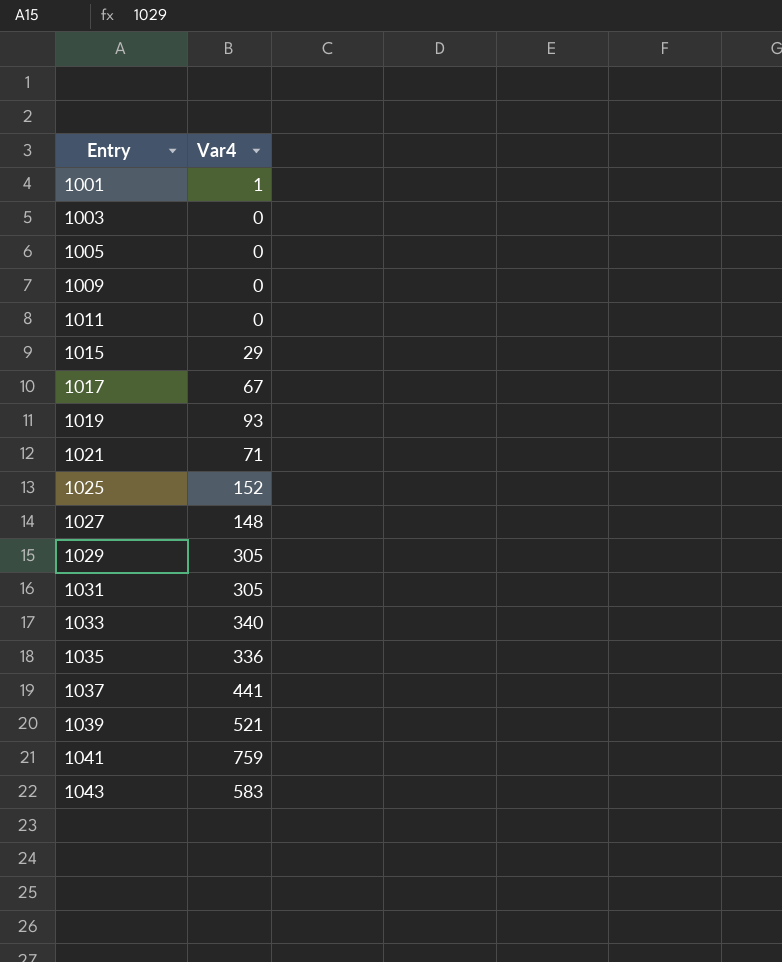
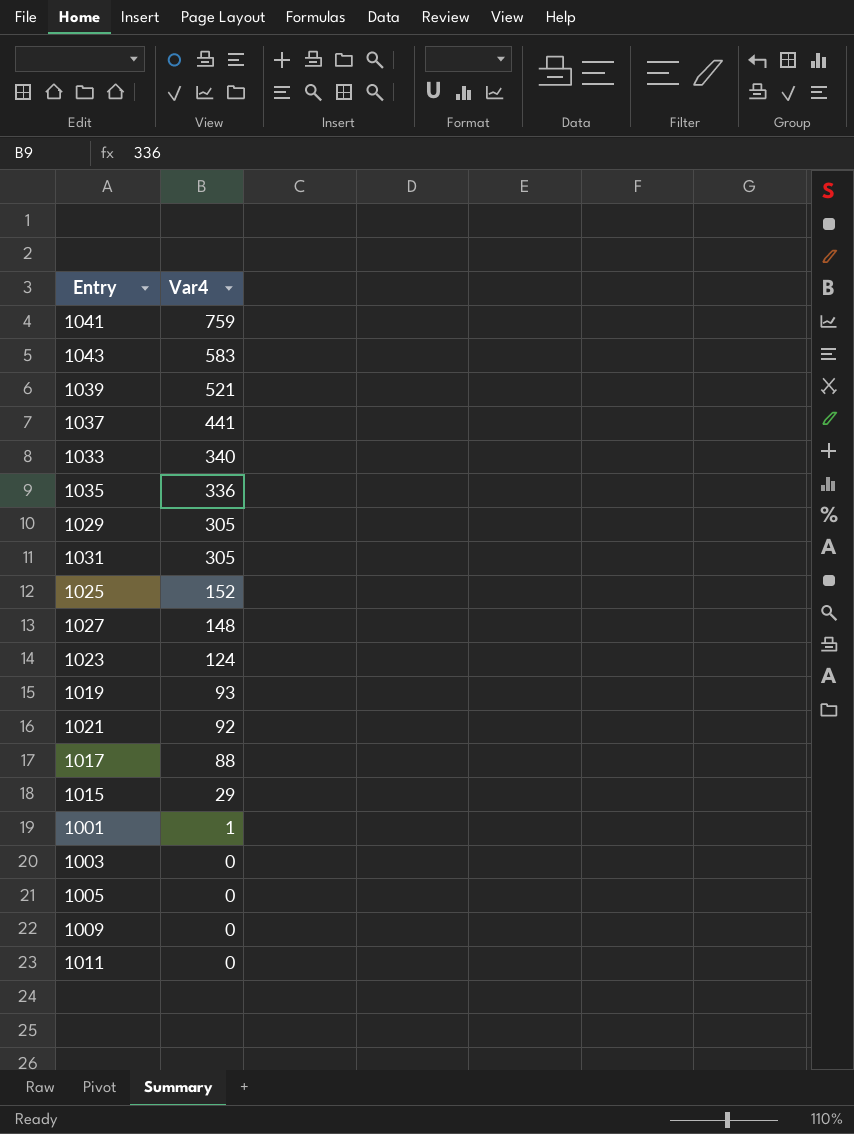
row order: Entry ascending -> Var4 descending
row 1023: none -> 124
1021 | Var4: 71 -> 92
1017 | Var4: 67 -> 88

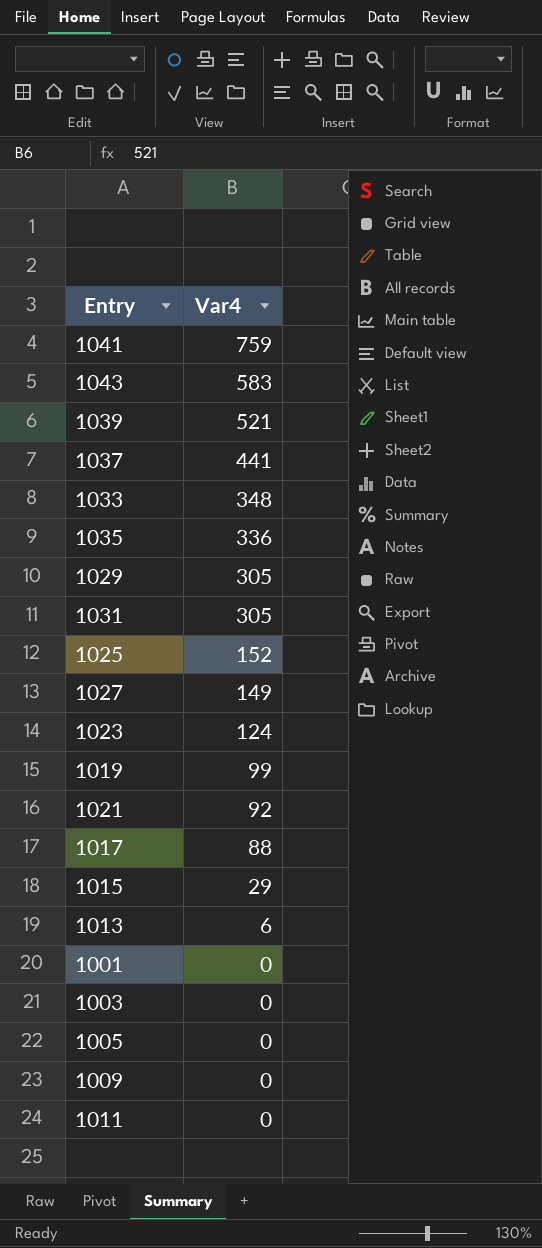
1033 | Var4: 340 -> 348
1027 | Var4: 148 -> 149
1019 | Var4: 93 -> 99
row 1013: none -> 6
1001 | Var4: 1 -> 0

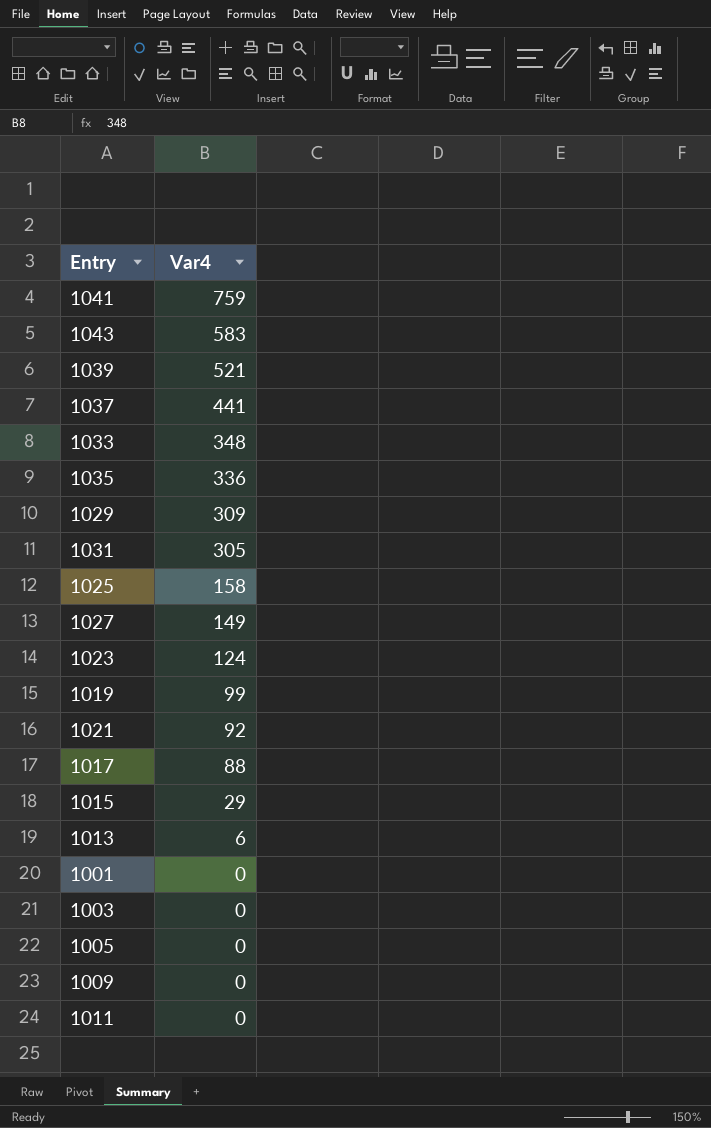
1029 | Var4: 305 -> 309
1025 | Var4: 152 -> 158

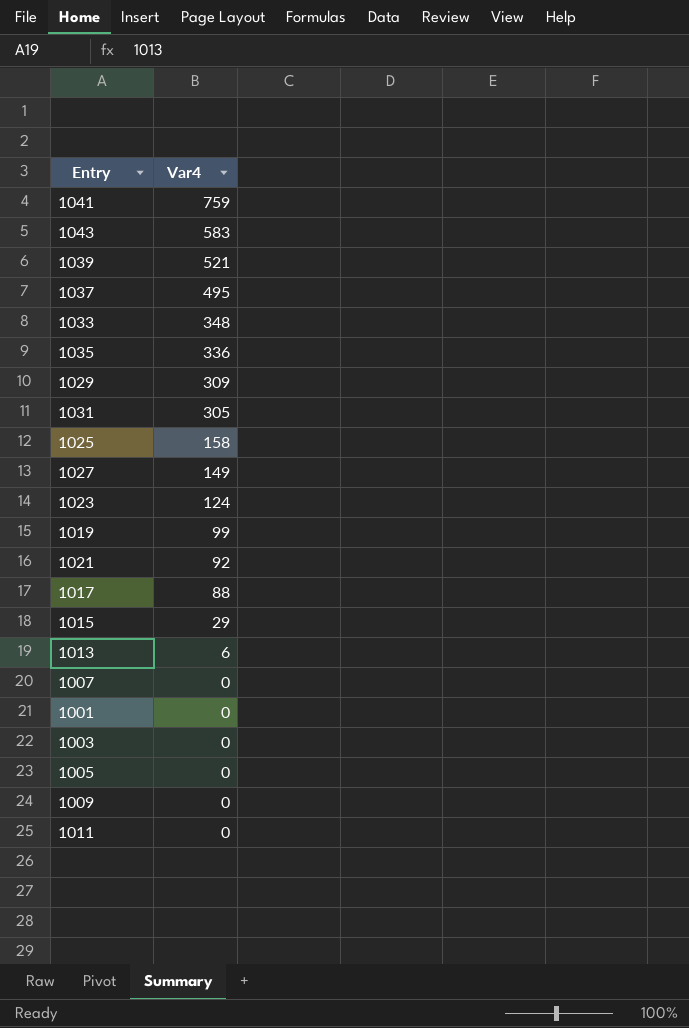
1037 | Var4: 441 -> 495
row 1007: none -> 0

